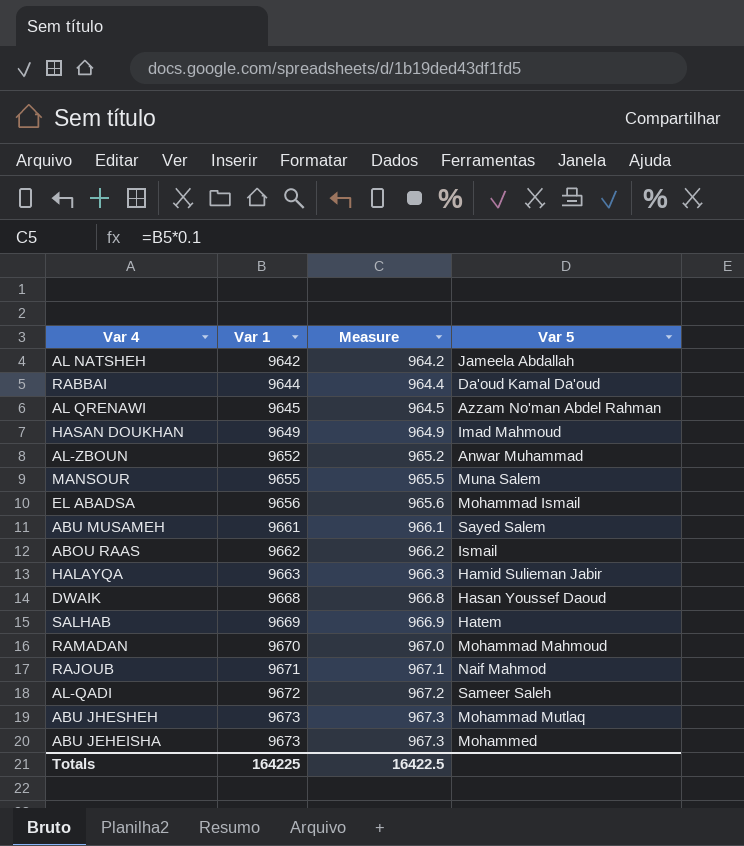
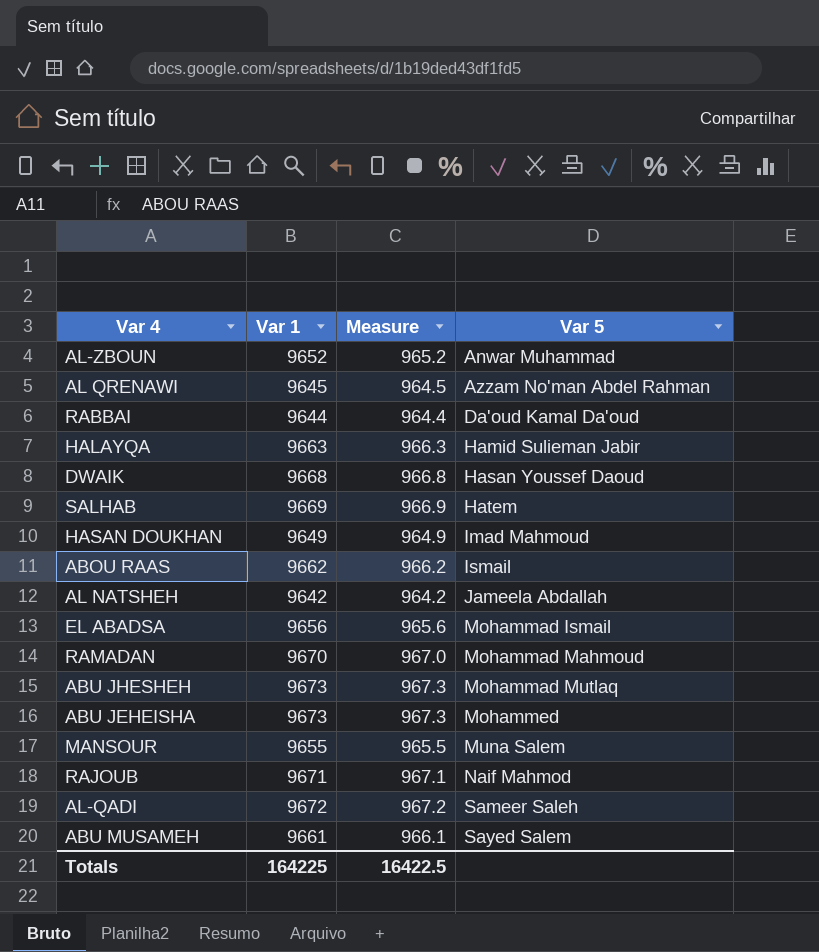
row order: Var 1 ascending -> Var 5 ascending

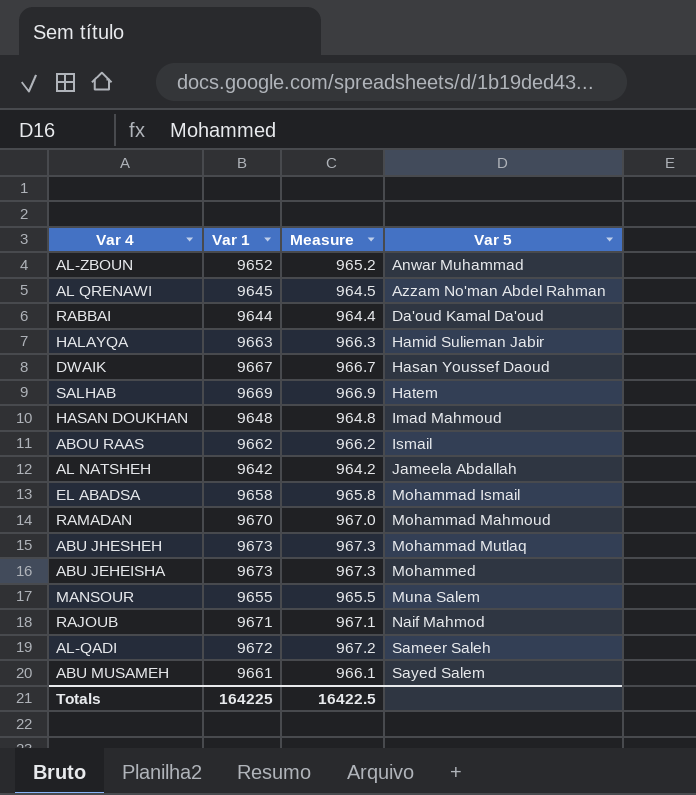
DWAIK | Var 1: 9668 -> 9667
DWAIK | Measure: 966.8 -> 966.7
HASAN DOUKHAN | Var 1: 9649 -> 9648
HASAN DOUKHAN | Measure: 964.9 -> 964.8
EL ABADSA | Var 1: 9656 -> 9658
EL ABADSA | Measure: 965.6 -> 965.8

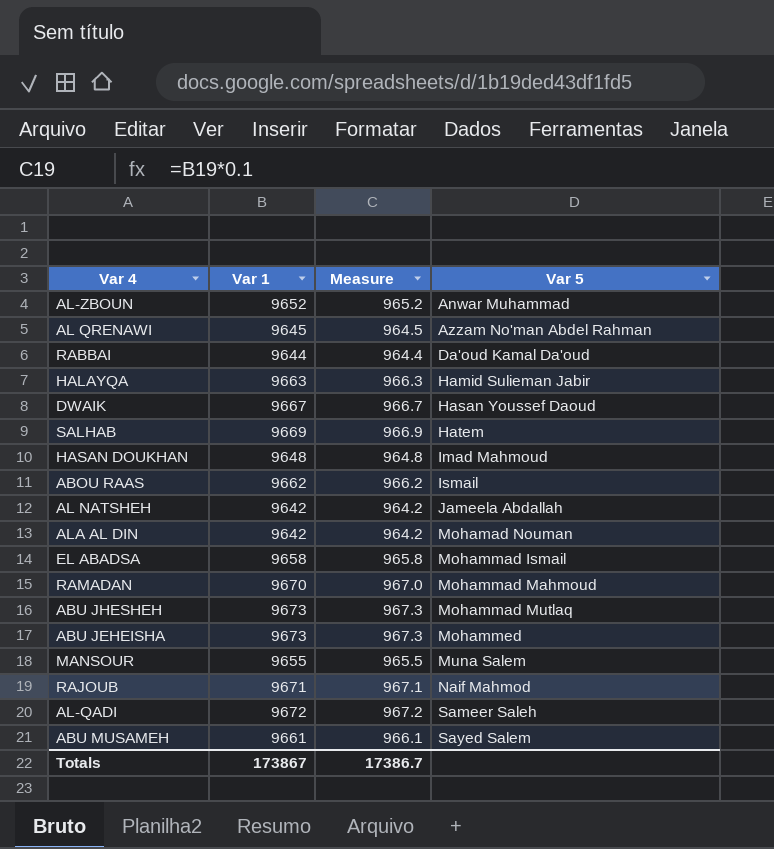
row ALA AL DIN: none -> 9642 | 964.2 | Mohamad Nouman
Totals | Var 1: 164225 -> 173867
Totals | Measure: 16422.5 -> 17386.7

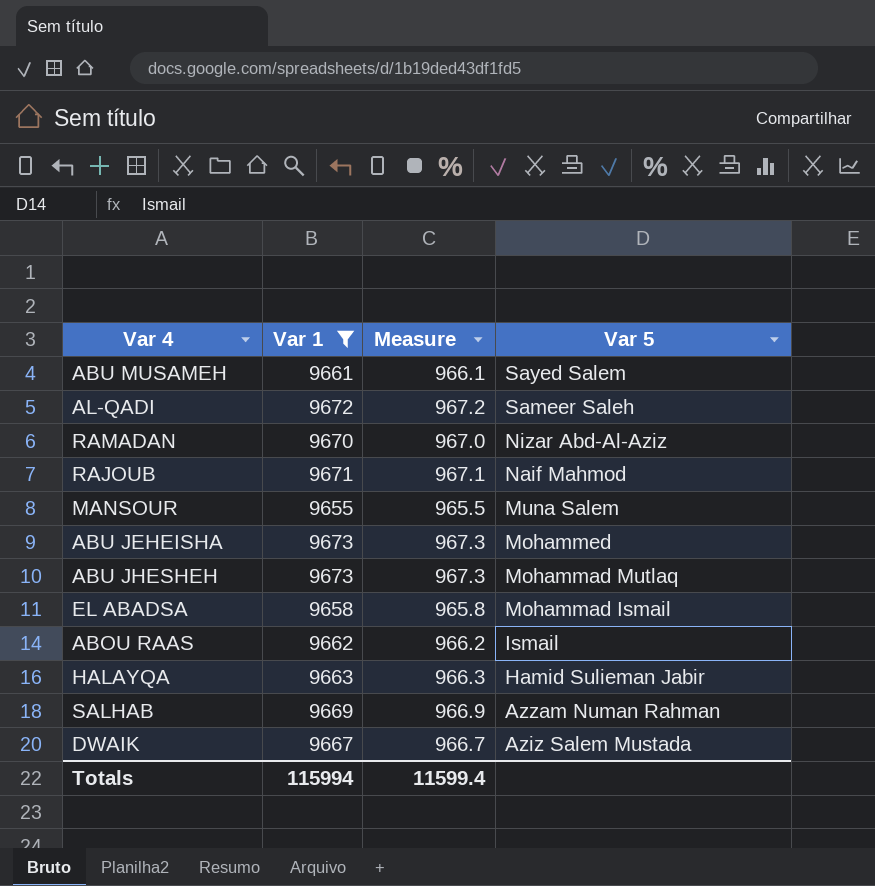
filter: none -> Var 1 >= 9655
row order: Var 5 ascending -> Var 5 descending
RAMADAN | Var 5: Mohammad Mahmoud -> Nizar Abd-Al-Aziz
SALHAB | Var 5: Hatem -> Azzam Numan Rahman
DWAIK | Var 5: Hasan Youssef Daoud -> Aziz Salem Mustada
Totals | Var 1: 173867 -> 115994
Totals | Measure: 17386.7 -> 11599.4

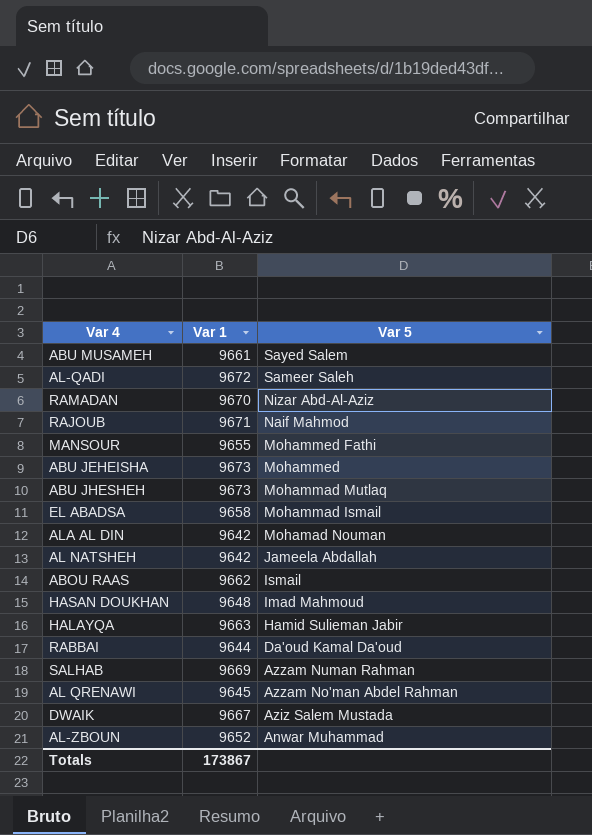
filter: Var 1 >= 9655 -> none
column Measure | formula: [Var 1] * 0.1 -> none
MANSOUR | Var 5: Muna Salem -> Mohammed Fathi
Totals | Var 1: 115994 -> 173867

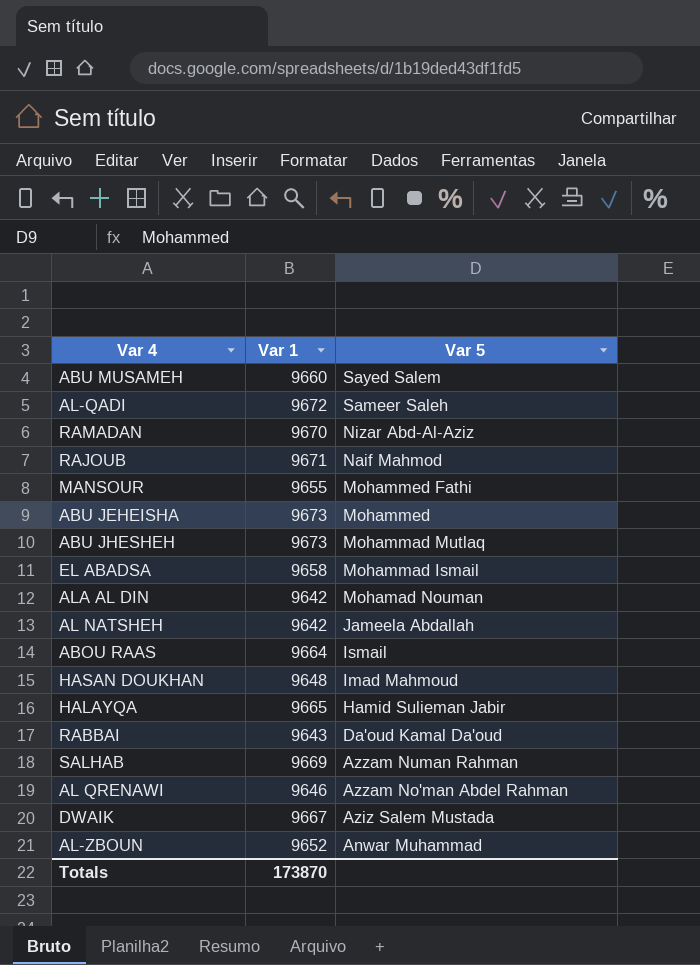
ABU MUSAMEH | Var 1: 9661 -> 9660
ABOU RAAS | Var 1: 9662 -> 9664
HALAYQA | Var 1: 9663 -> 9665
RABBAI | Var 1: 9644 -> 9643
AL QRENAWI | Var 1: 9645 -> 9646
Totals | Var 1: 173867 -> 173870

